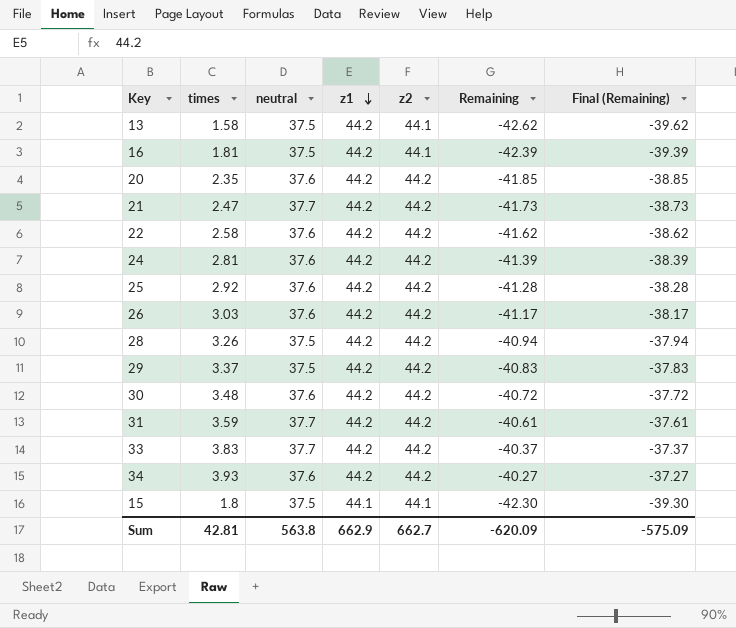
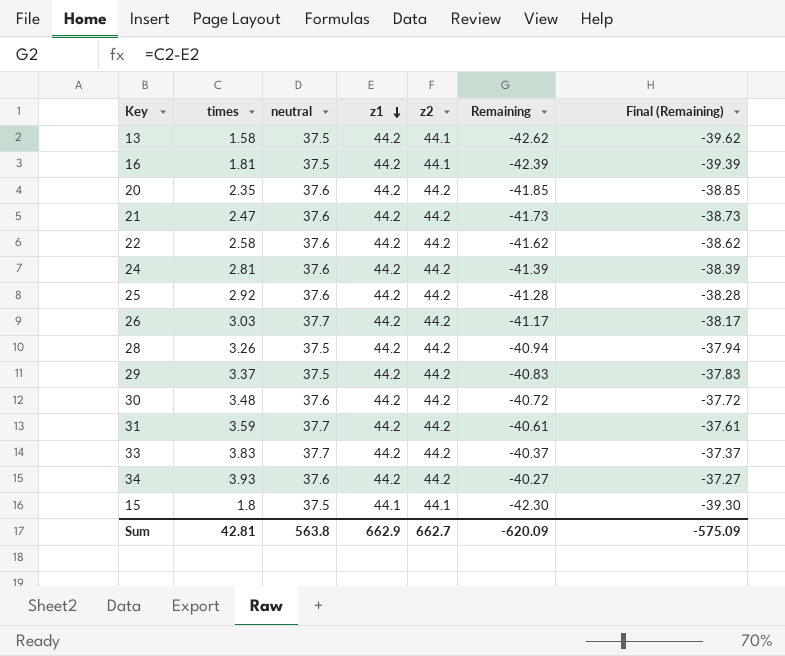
21 | neutral: 37.7 -> 37.6
26 | neutral: 37.6 -> 37.7

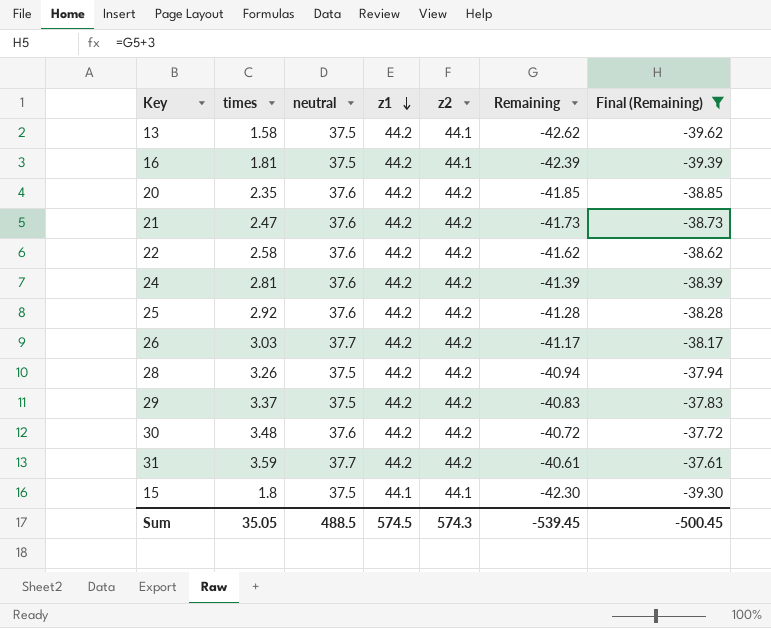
filter: none -> Final (Remaining) <= -37.61
Sum | times: 42.81 -> 35.05
Sum | neutral: 563.8 -> 488.5
Sum | z1: 662.9 -> 574.5
Sum | z2: 662.7 -> 574.3
Sum | Remaining: -620.09 -> -539.45
Sum | Final (Remaining): -575.09 -> -500.45

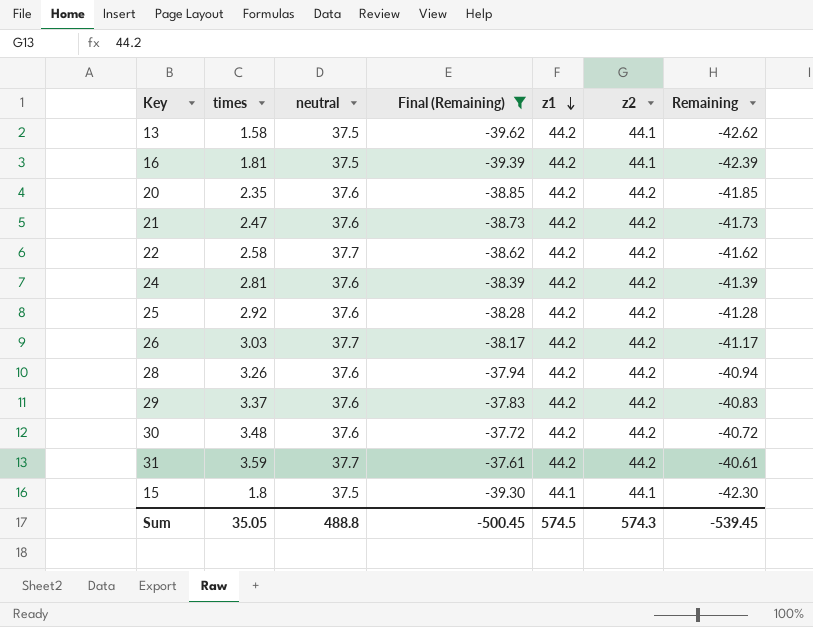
column Final (Remaining) | position: 7 -> 4
22 | neutral: 37.6 -> 37.7
28 | neutral: 37.5 -> 37.6
29 | neutral: 37.5 -> 37.6
Sum | neutral: 488.5 -> 488.8

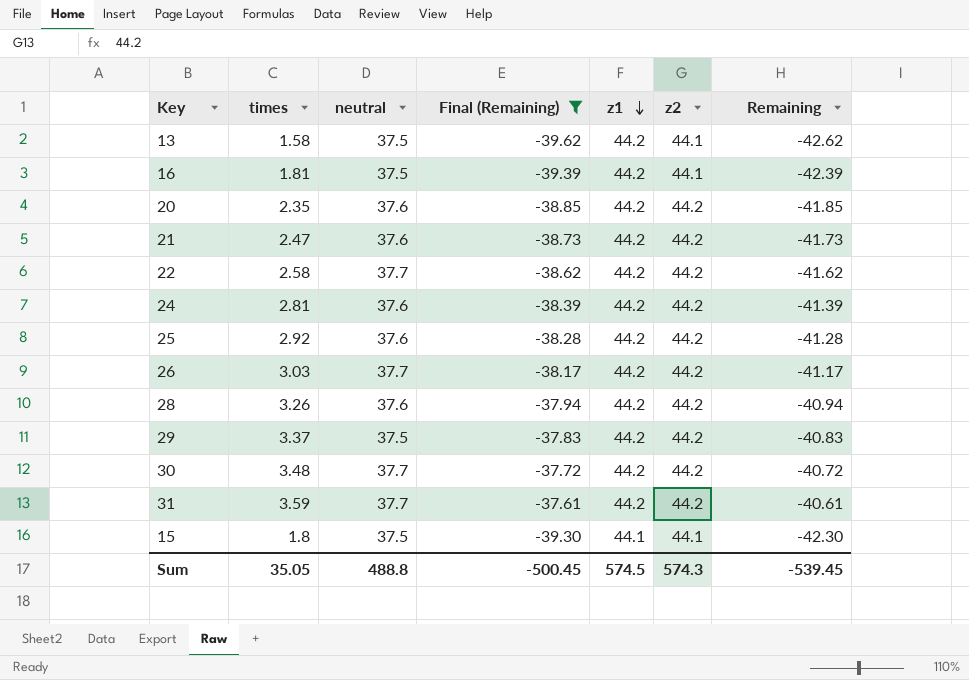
29 | neutral: 37.6 -> 37.5
30 | neutral: 37.6 -> 37.7

